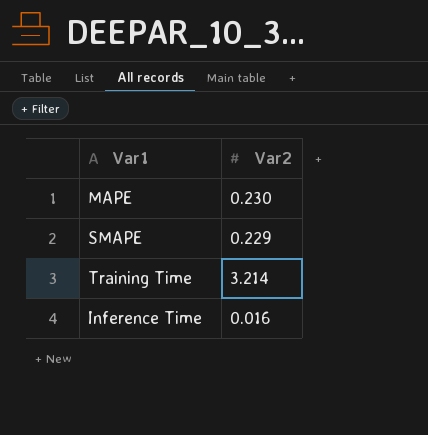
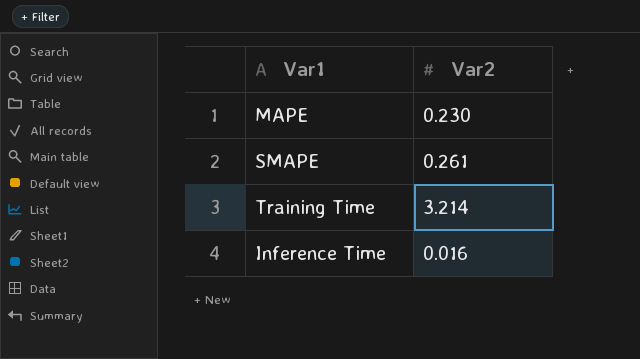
SMAPE | Var2: 0.229 -> 0.261

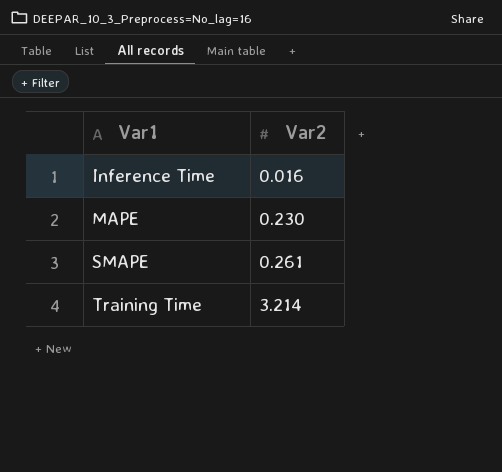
row order: none -> Var1 ascending

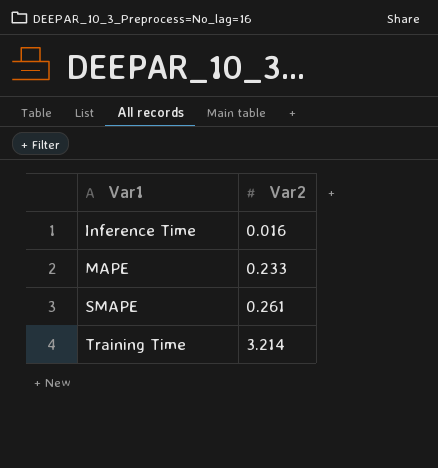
MAPE | Var2: 0.230 -> 0.233

